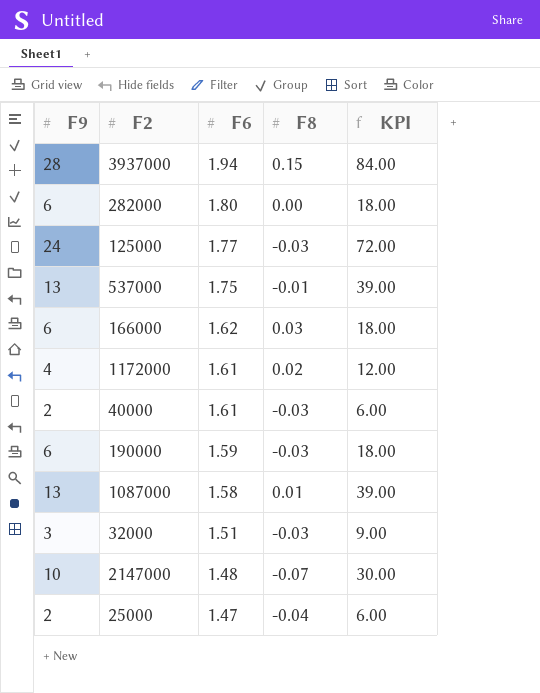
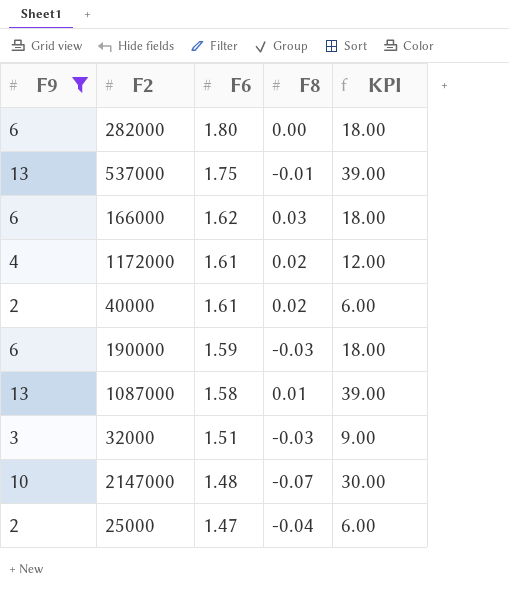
filter: none -> F9 <= 13
40000 | F8: -0.03 -> 0.02

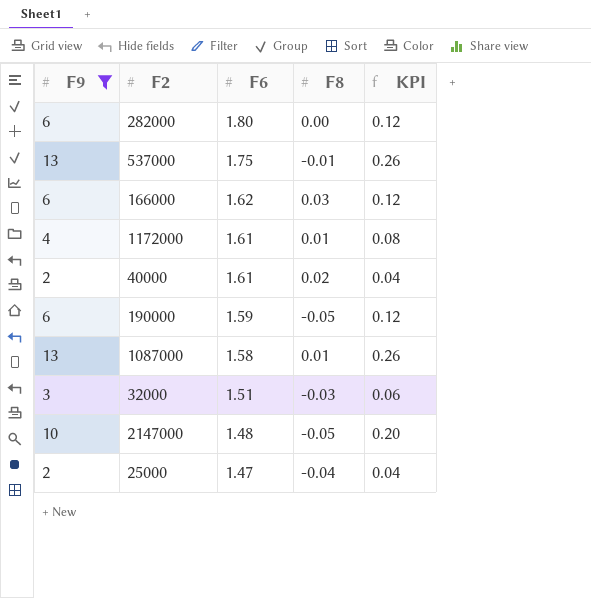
column KPI | formula: [F9] * 3 -> [F9] * 0.02
1172000 | F8: 0.02 -> 0.01
190000 | F8: -0.03 -> -0.05
2147000 | F8: -0.07 -> -0.05

